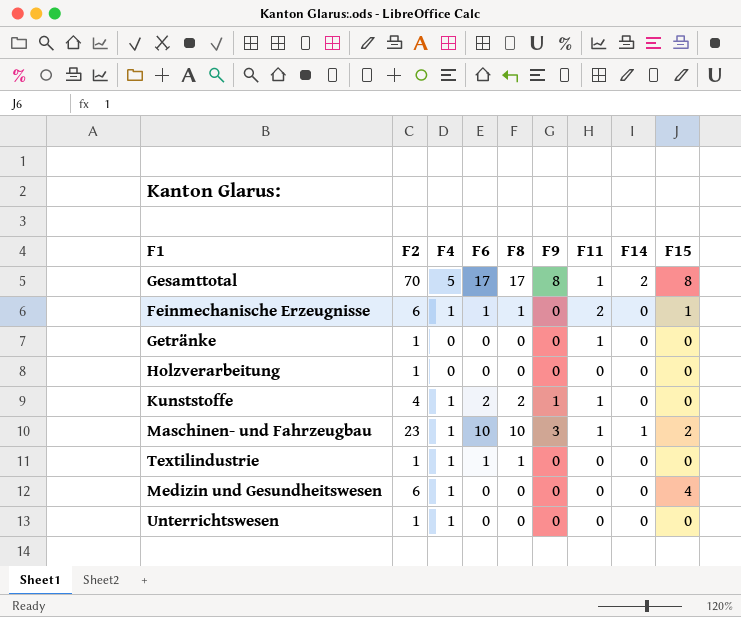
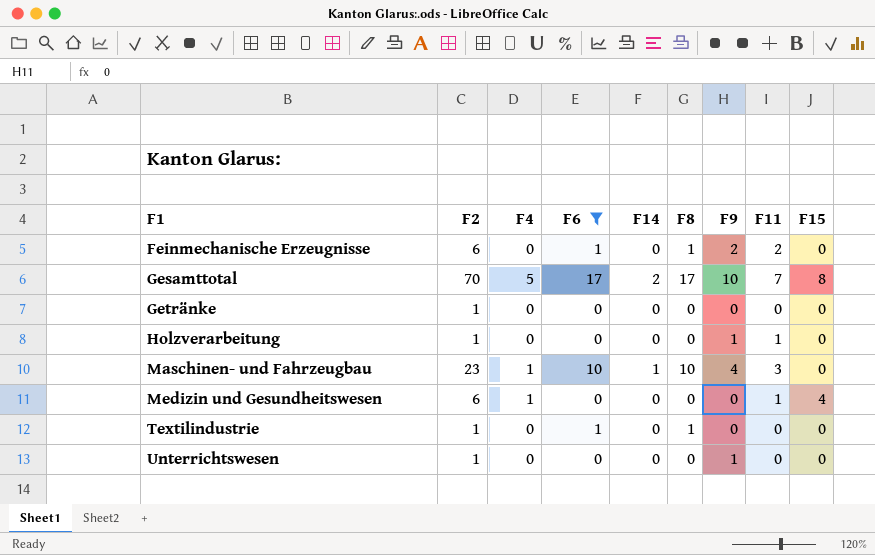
filter: none -> F6 != 2
row order: none -> F1 ascending
column F14 | position: 8 -> 5
Feinmechanische Erzeugnisse | F4: 1 -> 0
Feinmechanische Erzeugnisse | F9: 0 -> 2
Feinmechanische Erzeugnisse | F15: 1 -> 0
Gesamttotal | F9: 8 -> 10
Gesamttotal | F11: 1 -> 7
Getränke | F11: 1 -> 0
Holzverarbeitung | F9: 0 -> 1
Holzverarbeitung | F11: 0 -> 1
Maschinen- und Fahrzeugbau | F9: 3 -> 4
Maschinen- und Fahrzeugbau | F11: 1 -> 3
Maschinen- und Fahrzeugbau | F15: 2 -> 0
Medizin und Gesundheitswesen | F11: 0 -> 1
Textilindustrie | F4: 1 -> 0
Unterrichtswesen | F4: 1 -> 0
Unterrichtswesen | F9: 0 -> 1

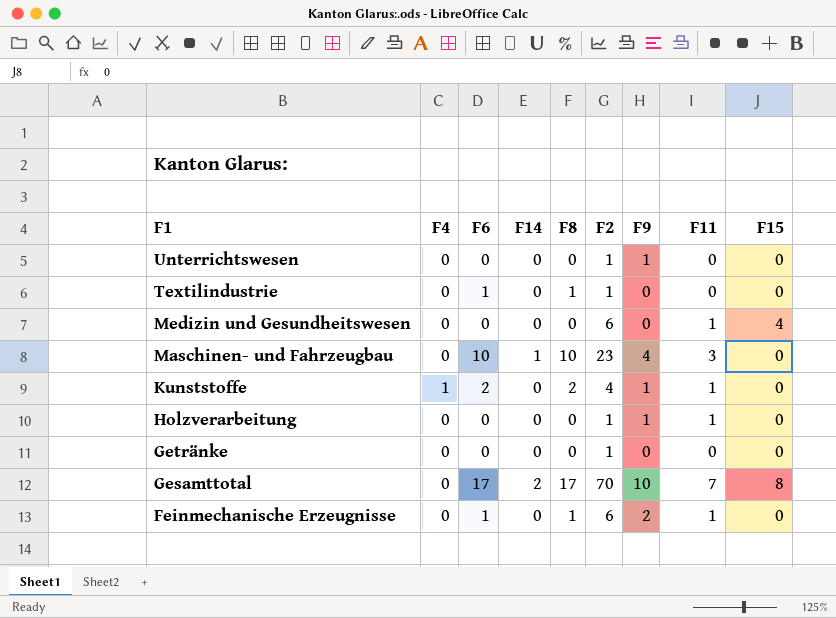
filter: F6 != 2 -> none
row order: F1 ascending -> F1 descending
column F2 | position: 2 -> 6
Medizin und Gesundheitswesen | F4: 1 -> 0
Maschinen- und Fahrzeugbau | F4: 1 -> 0
Gesamttotal | F4: 5 -> 0
Feinmechanische Erzeugnisse | F11: 2 -> 1

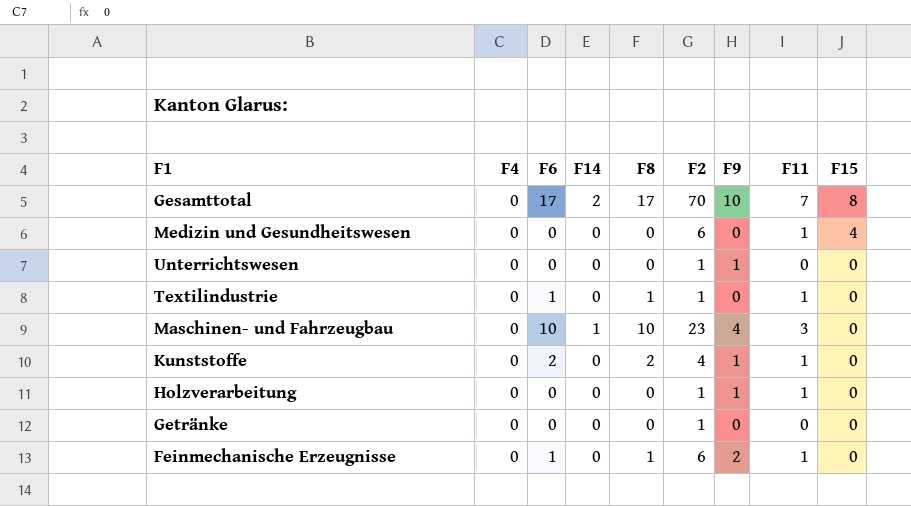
row order: F1 descending -> F15 descending
Textilindustrie | F11: 0 -> 1
Kunststoffe | F4: 1 -> 0

